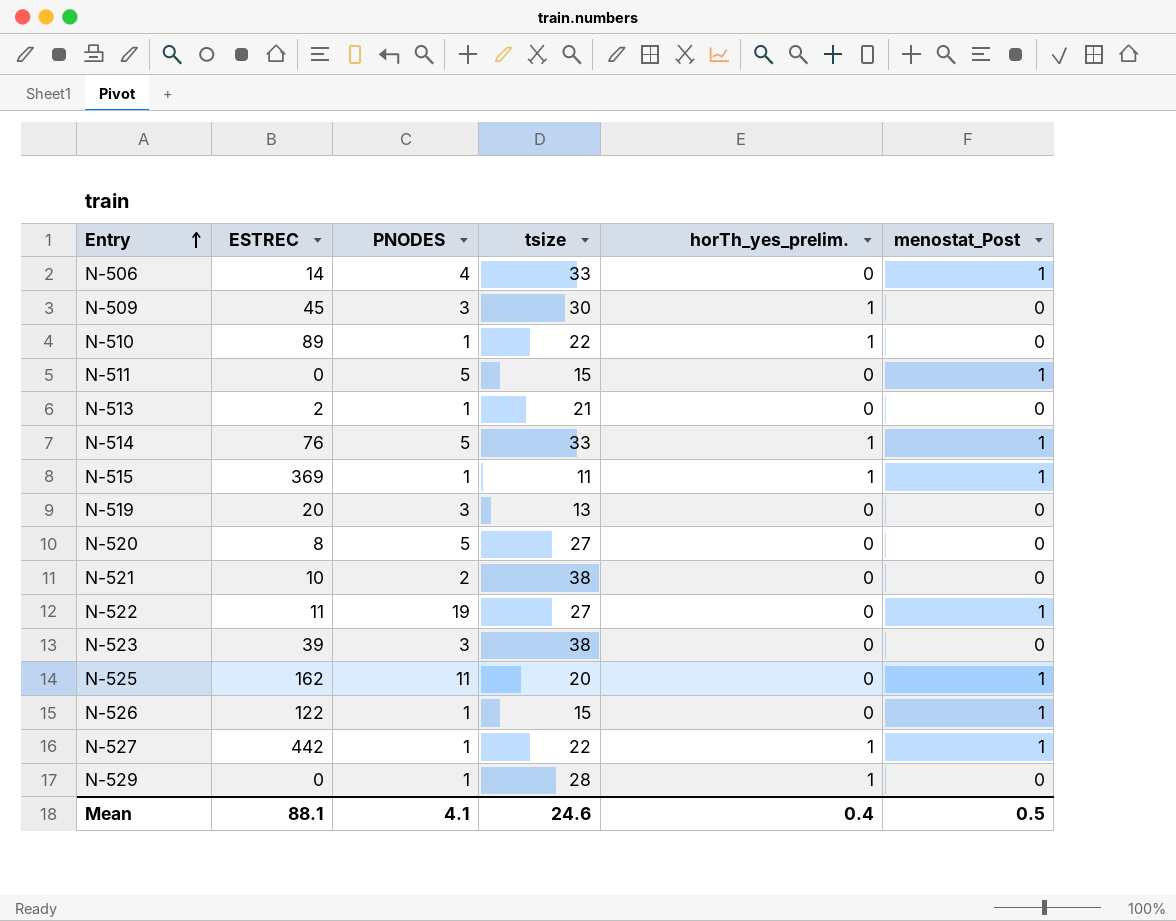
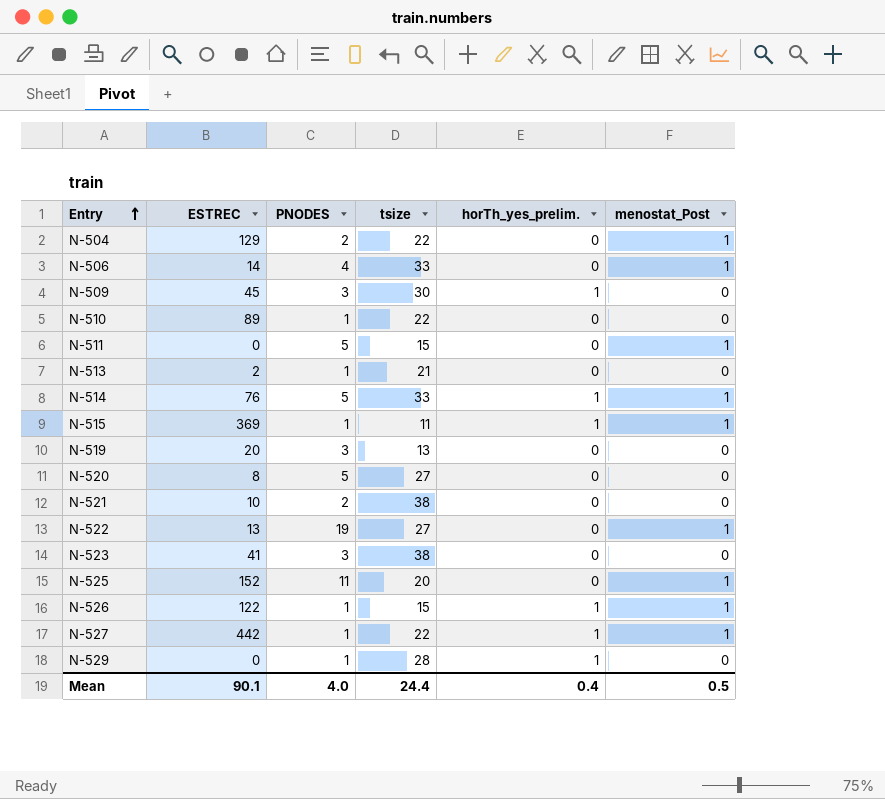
row N-504: none -> 129 | 2 | 22 | 0 | 1
N-510 | horTh_yes_prelim.: 1 -> 0
N-522 | ESTREC: 11 -> 13
N-523 | ESTREC: 39 -> 41
N-525 | ESTREC: 162 -> 152
N-526 | horTh_yes_prelim.: 0 -> 1
Mean | ESTREC: 88.1 -> 90.1
Mean | PNODES: 4.1 -> 4.0
Mean | tsize: 24.6 -> 24.4

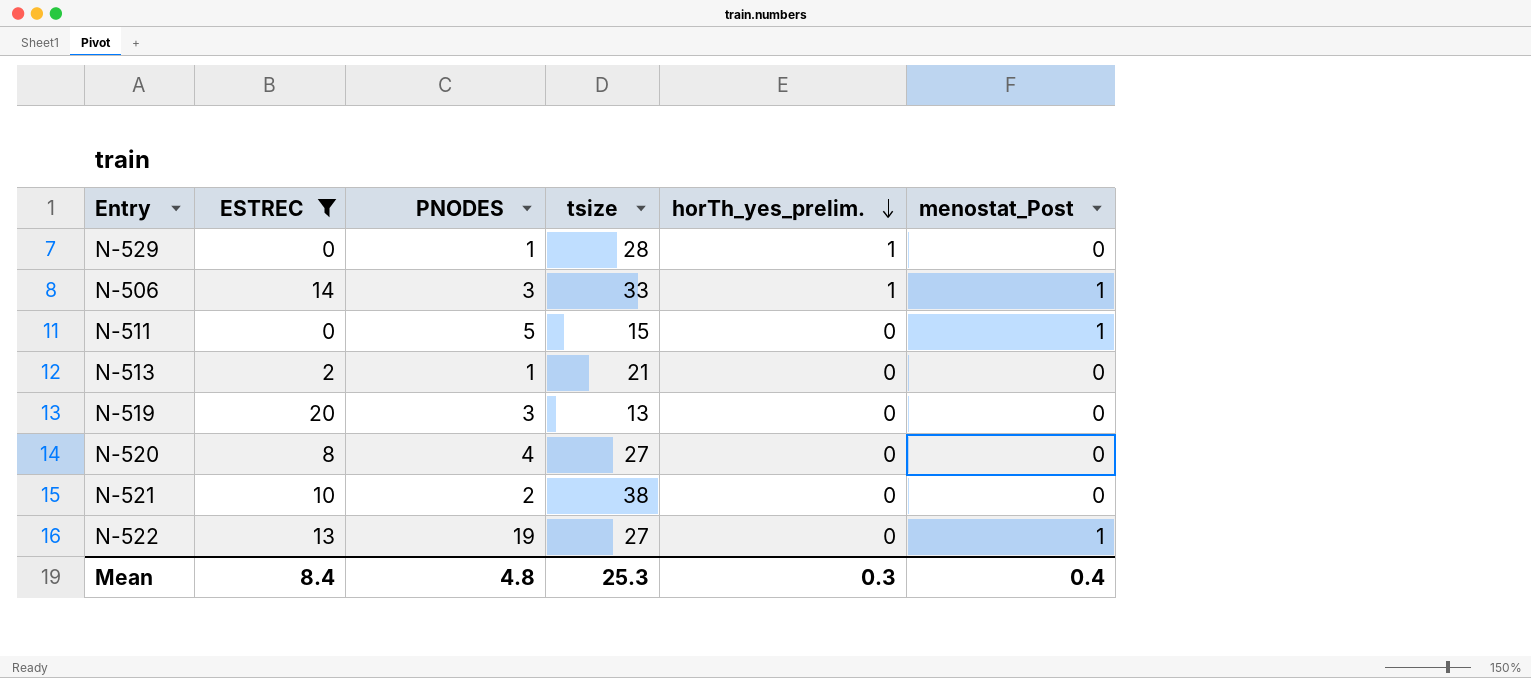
filter: none -> ESTREC <= 20
row order: Entry ascending -> horTh_yes_prelim. descending
N-506 | PNODES: 4 -> 3
N-506 | horTh_yes_prelim.: 0 -> 1
N-520 | PNODES: 5 -> 4
Mean | ESTREC: 90.1 -> 8.4
Mean | PNODES: 4.0 -> 4.8
Mean | tsize: 24.4 -> 25.3
Mean | horTh_yes_prelim.: 0.4 -> 0.3
Mean | menostat_Post: 0.5 -> 0.4

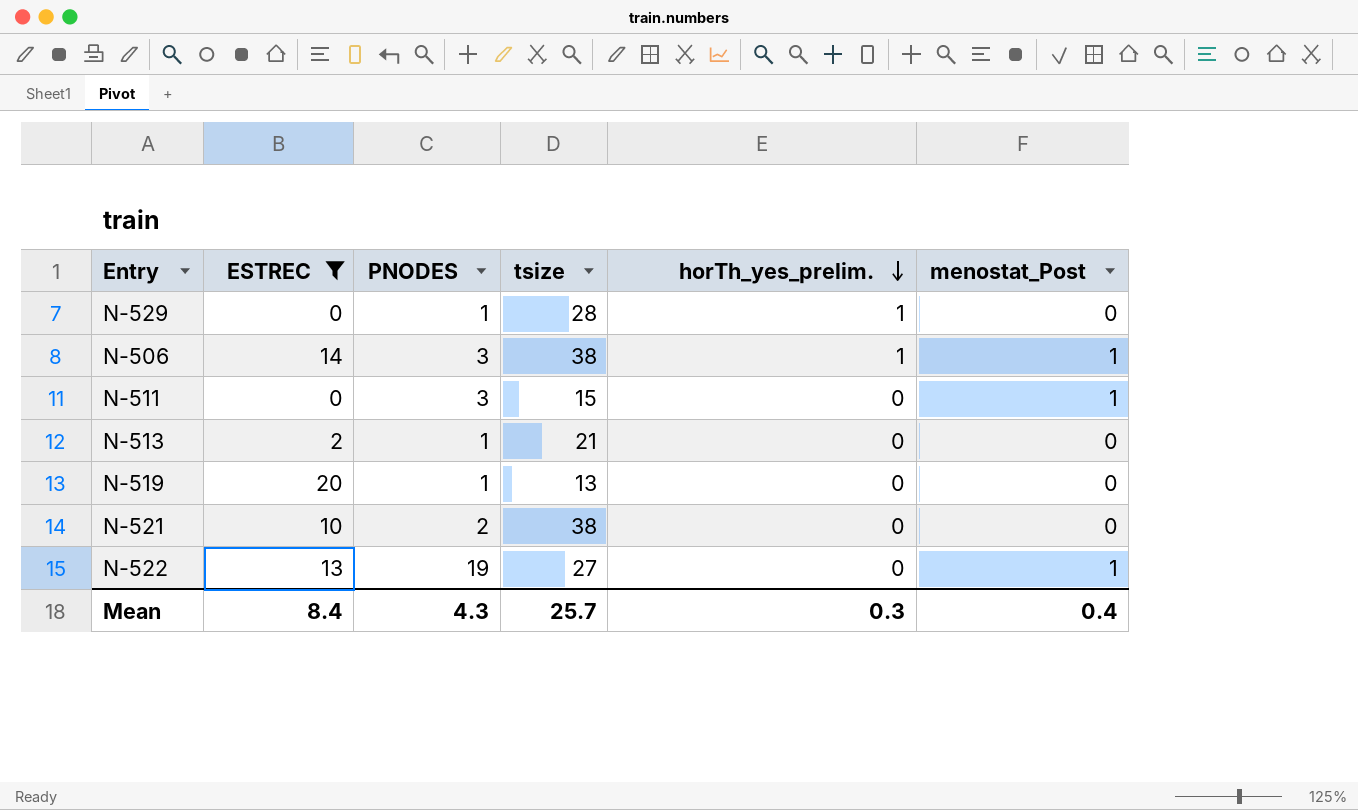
row N-520: 8 | 4 | 27 | 0 | 0 -> none
N-506 | tsize: 33 -> 38
N-511 | PNODES: 5 -> 3
N-519 | PNODES: 3 -> 1
Mean | PNODES: 4.8 -> 4.3
Mean | tsize: 25.3 -> 25.7

